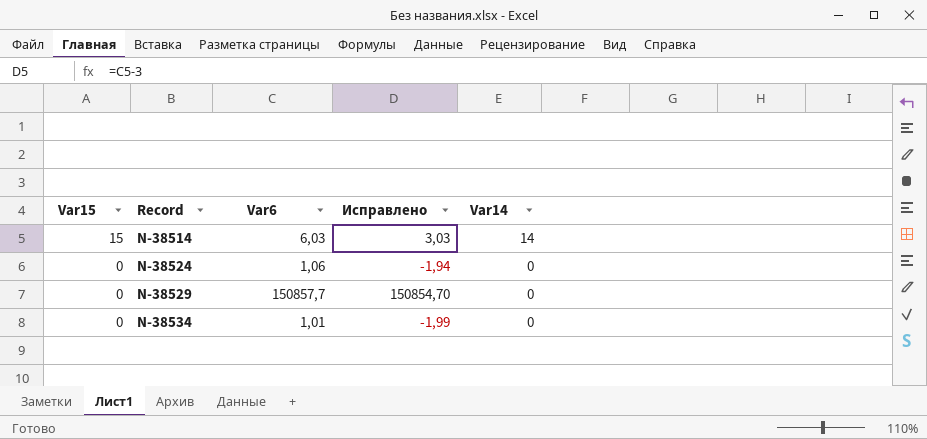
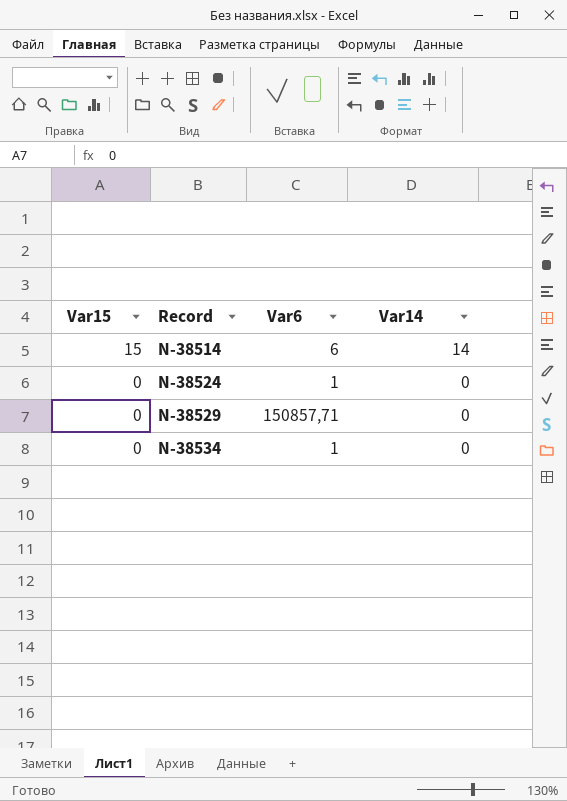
column Исправлено | formula: [Var6] - 3 -> none
N-38514 | Var6: 6,03 -> 6
N-38524 | Var6: 1,06 -> 1
N-38529 | Var6: 150857,7 -> 150857,71
N-38534 | Var6: 1,01 -> 1

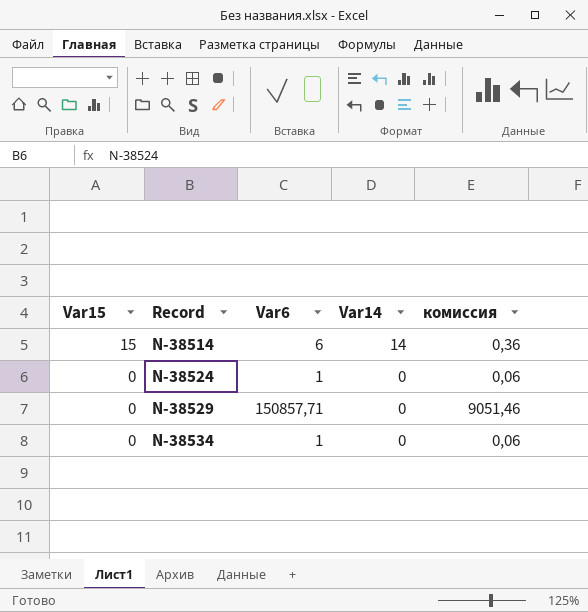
column комиссия | formula: none -> [Var6] * 0,06

